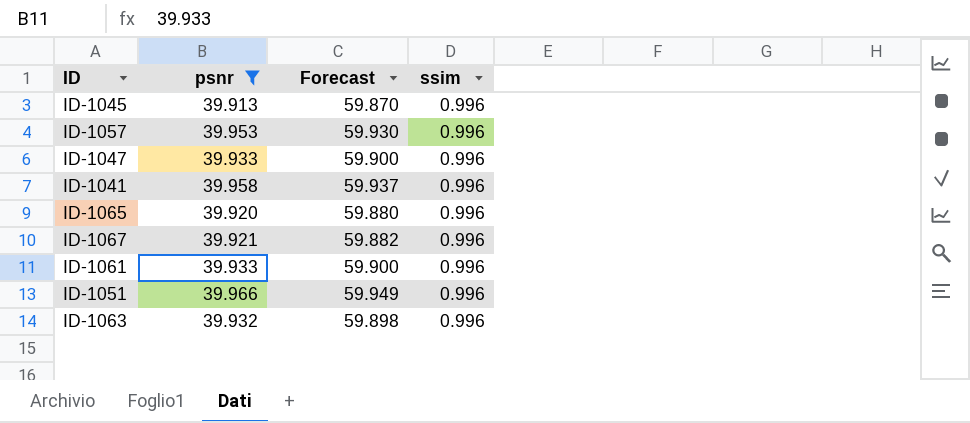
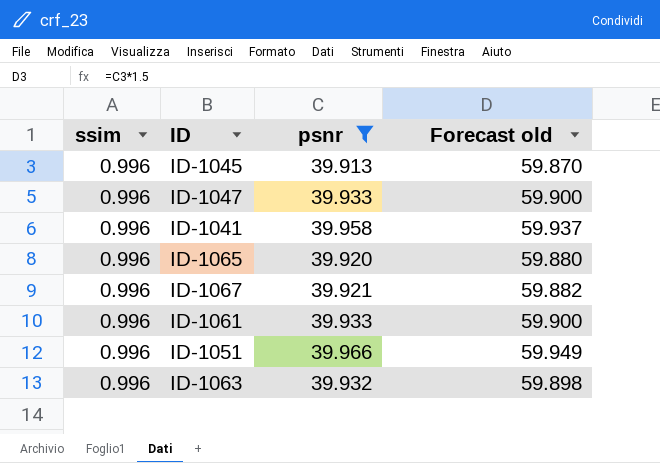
column ssim | position: 4 -> 1
column name: Forecast -> Forecast old
row ID-1057: 39.953 | 59.930 | 0.996 -> none

